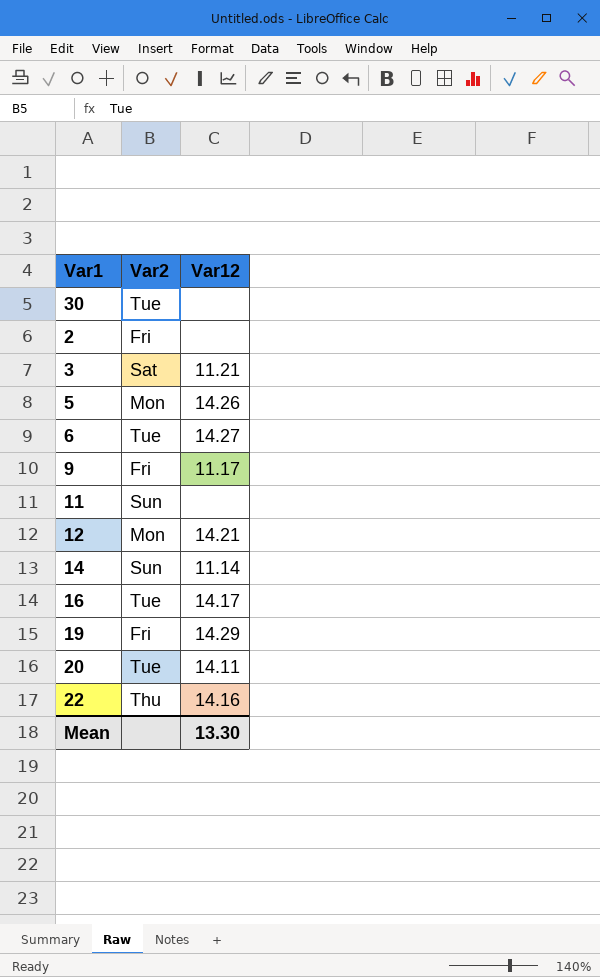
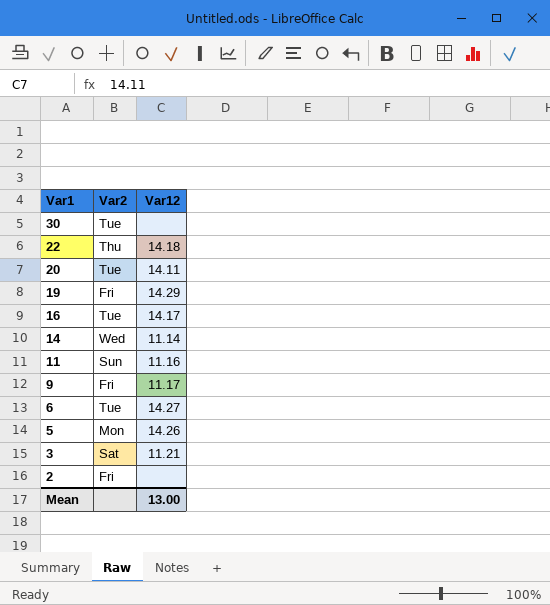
row order: none -> Var1 descending
row 12: Mon | 14.21 -> none
22 | Var12: 14.16 -> 14.18
14 | Var2: Sun -> Wed
11 | Var12: none -> 11.16
Mean | Var12: 13.30 -> 13.00

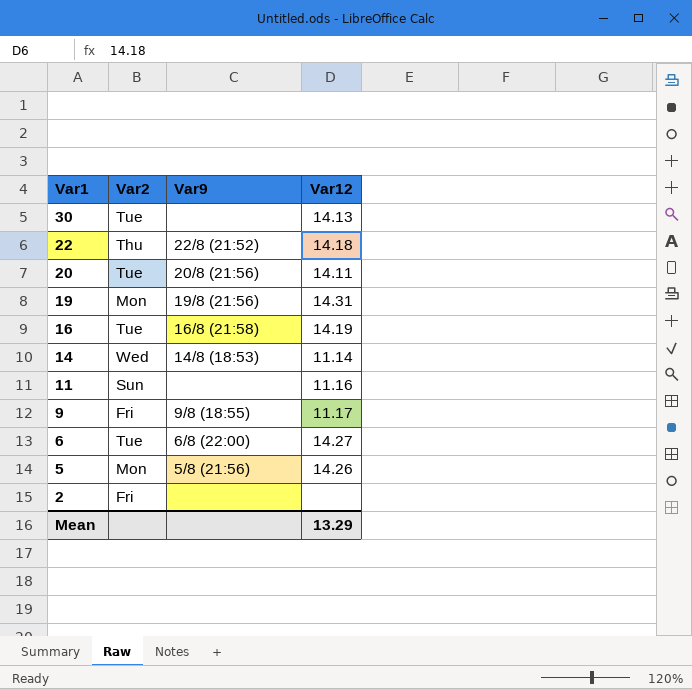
column Var9 | position: none -> 3
row 3: Sat | 11.21 -> none
30 | Var12: none -> 14.13
19 | Var2: Fri -> Mon
19 | Var12: 14.29 -> 14.31
16 | Var12: 14.17 -> 14.19
Mean | Var12: 13.00 -> 13.29

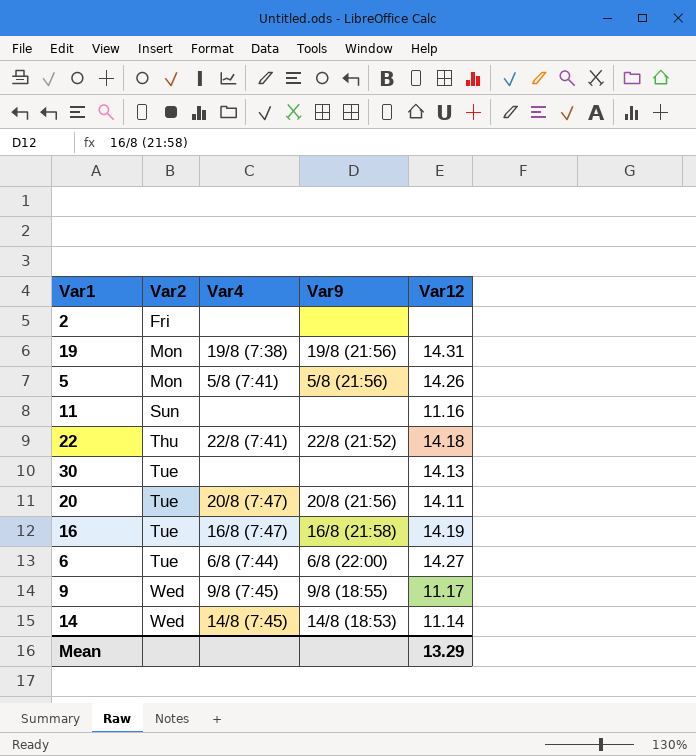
row order: Var1 descending -> Var2 ascending
column Var4 | position: none -> 3
9 | Var2: Fri -> Wed

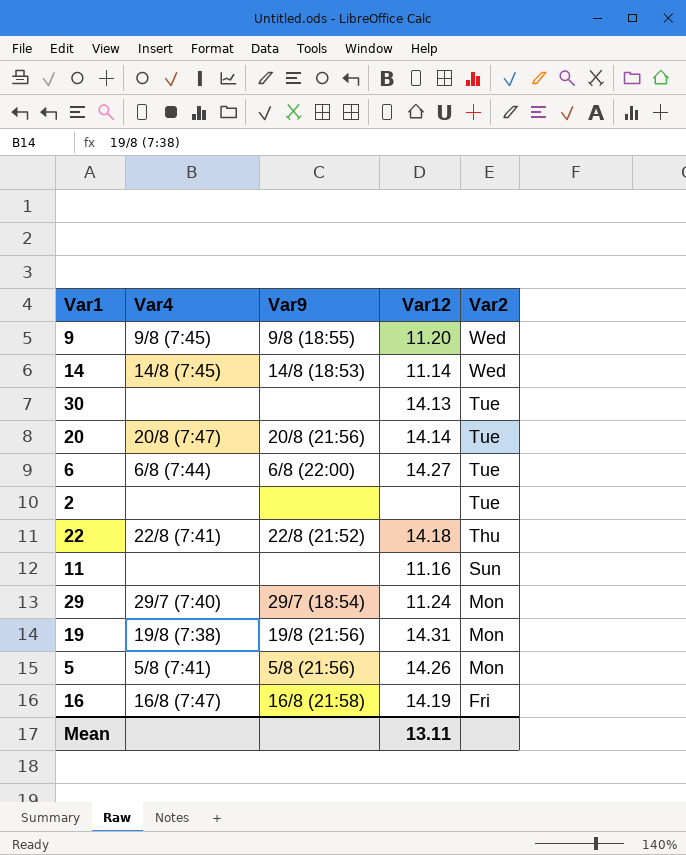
row order: Var2 ascending -> Var2 descending
column Var2 | position: 2 -> 5
9 | Var12: 11.17 -> 11.20
20 | Var12: 14.11 -> 14.14
2 | Var2: Fri -> Tue
row 29: none -> 29/7 (7:40) | 29/7 (18:54) | 11.24 | Mon
16 | Var2: Tue -> Fri
Mean | Var12: 13.29 -> 13.11

